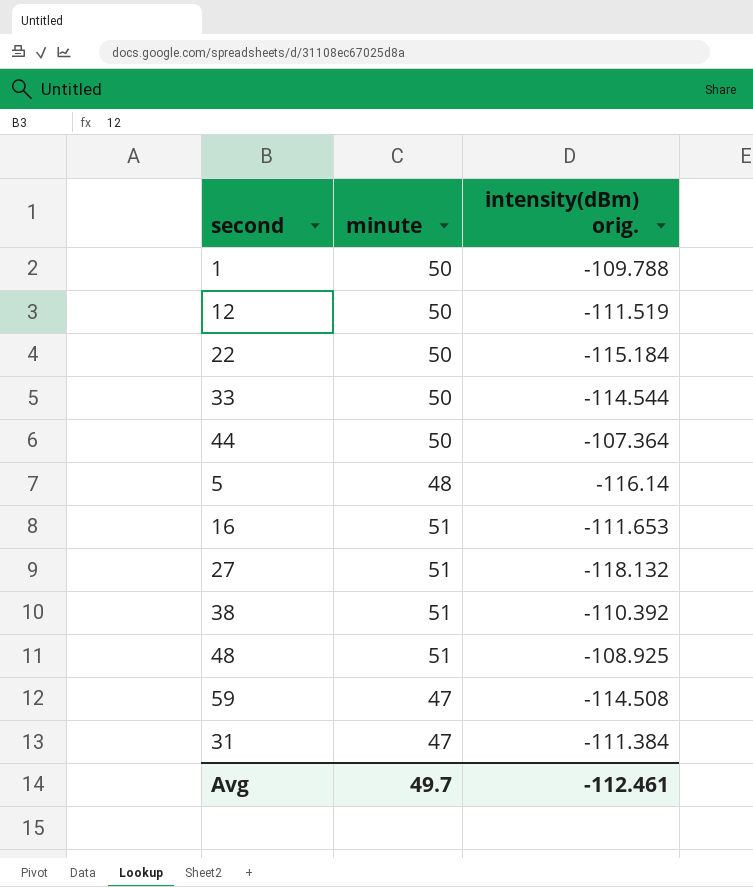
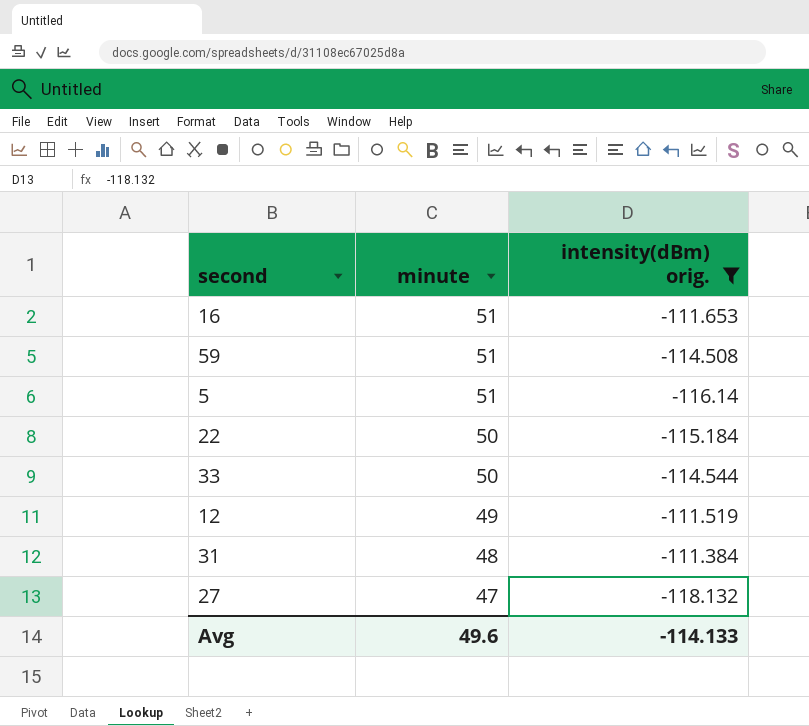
filter: none -> intensity(dBm) orig. <= -111.384
row order: none -> minute descending
59 | minute: 47 -> 51
5 | minute: 48 -> 51
12 | minute: 50 -> 49
31 | minute: 47 -> 48
27 | minute: 51 -> 47
Avg | minute: 49.7 -> 49.6
Avg | intensity(dBm) orig.: -112.461 -> -114.133

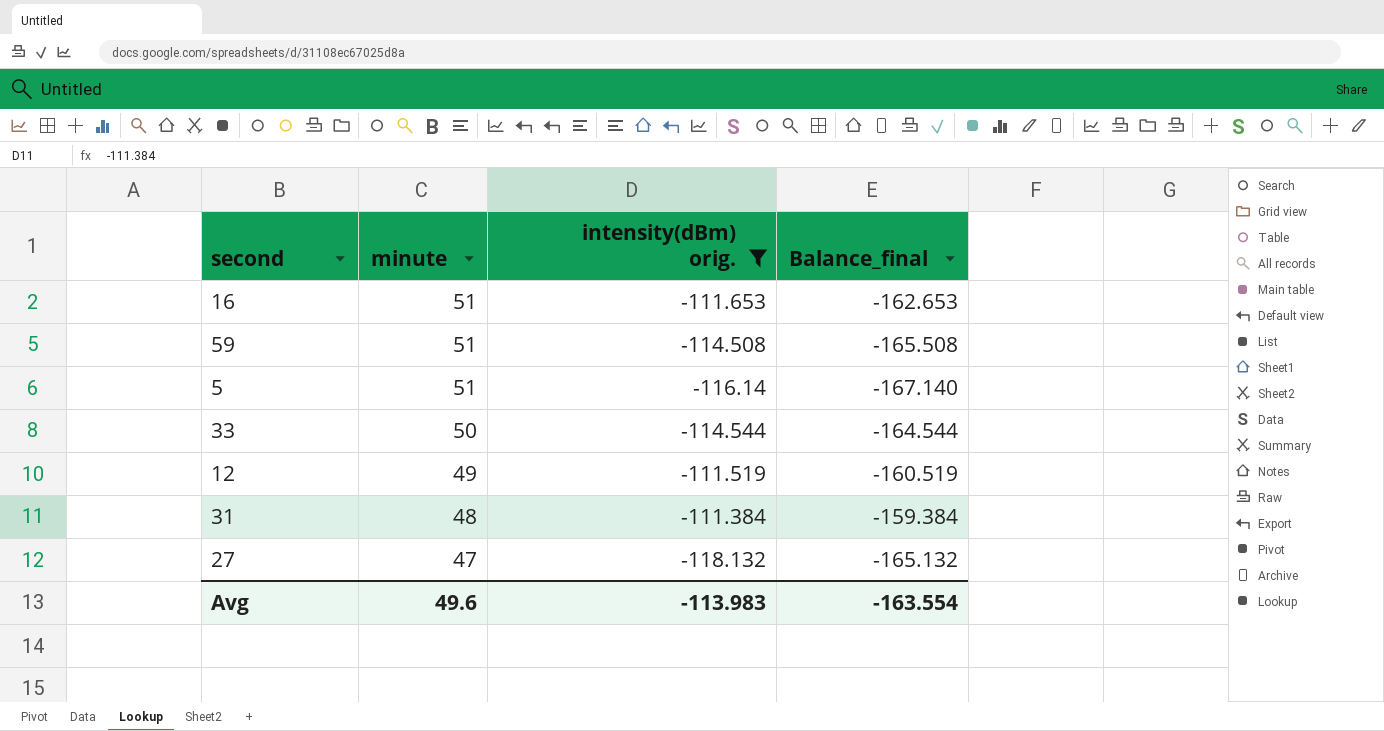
column Balance_final | formula: none -> [intensity(dBm) orig.] - [minute]
row 22: 50 | -115.184 -> none
Avg | intensity(dBm) orig.: -114.133 -> -113.983

